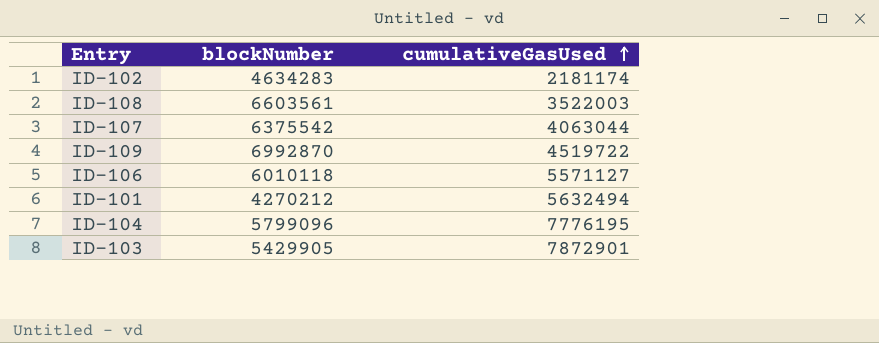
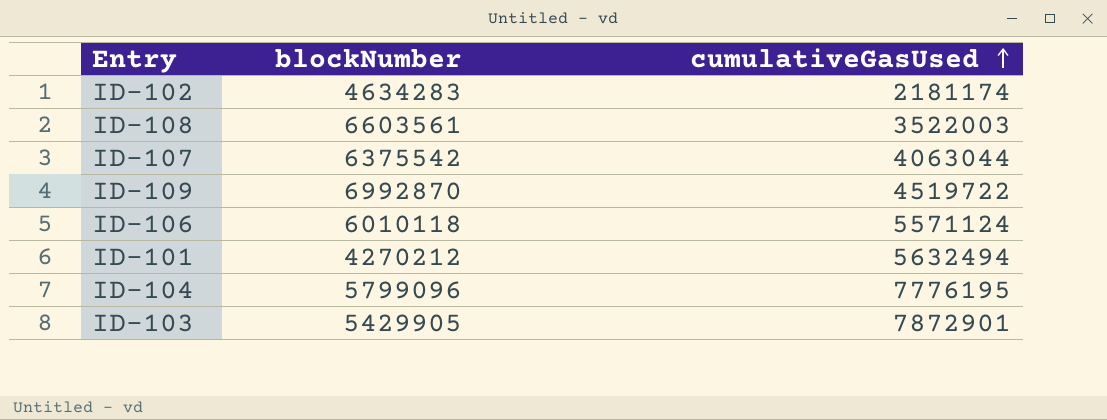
ID-106 | cumulativeGasUsed: 5571127 -> 5571124

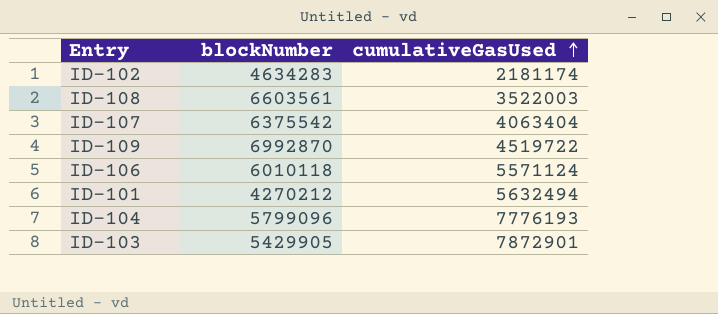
ID-107 | cumulativeGasUsed: 4063044 -> 4063404
ID-104 | cumulativeGasUsed: 7776195 -> 7776193

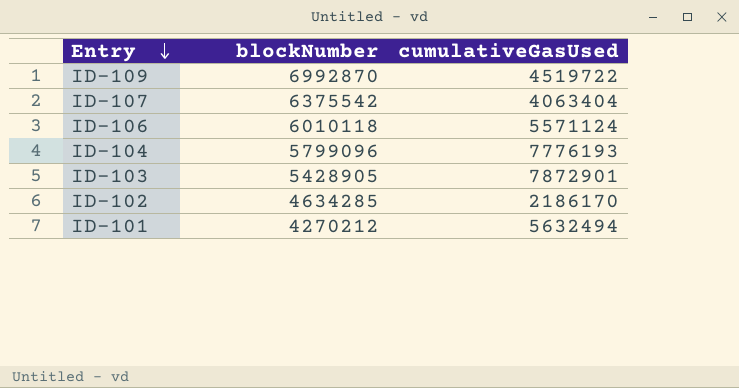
row order: cumulativeGasUsed ascending -> Entry descending
row ID-108: 6603561 | 3522003 -> none
ID-103 | blockNumber: 5429905 -> 5428905
ID-102 | blockNumber: 4634283 -> 4634285
ID-102 | cumulativeGasUsed: 2181174 -> 2186170

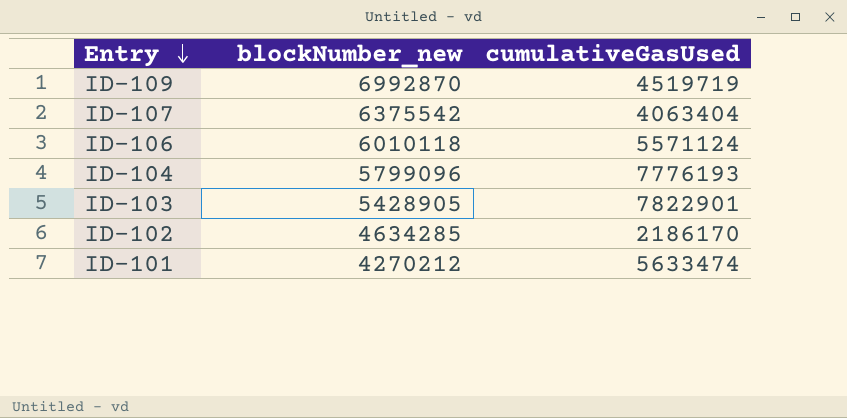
column name: blockNumber -> blockNumber_new
ID-109 | cumulativeGasUsed: 4519722 -> 4519719
ID-103 | cumulativeGasUsed: 7872901 -> 7822901
ID-101 | cumulativeGasUsed: 5632494 -> 5633474

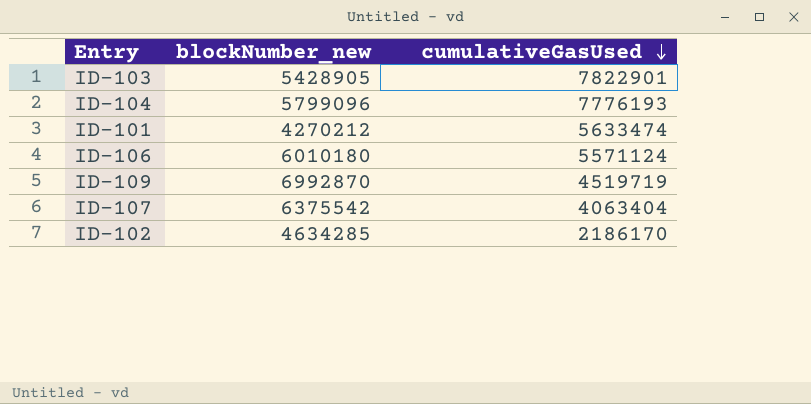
row order: Entry descending -> cumulativeGasUsed descending
ID-106 | blockNumber_new: 6010118 -> 6010180

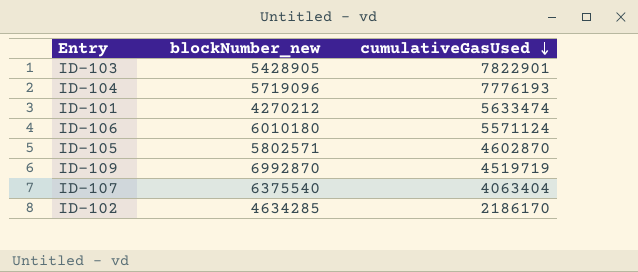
ID-104 | blockNumber_new: 5799096 -> 5719096
row ID-105: none -> 5802571 | 4602870
ID-107 | blockNumber_new: 6375542 -> 6375540

